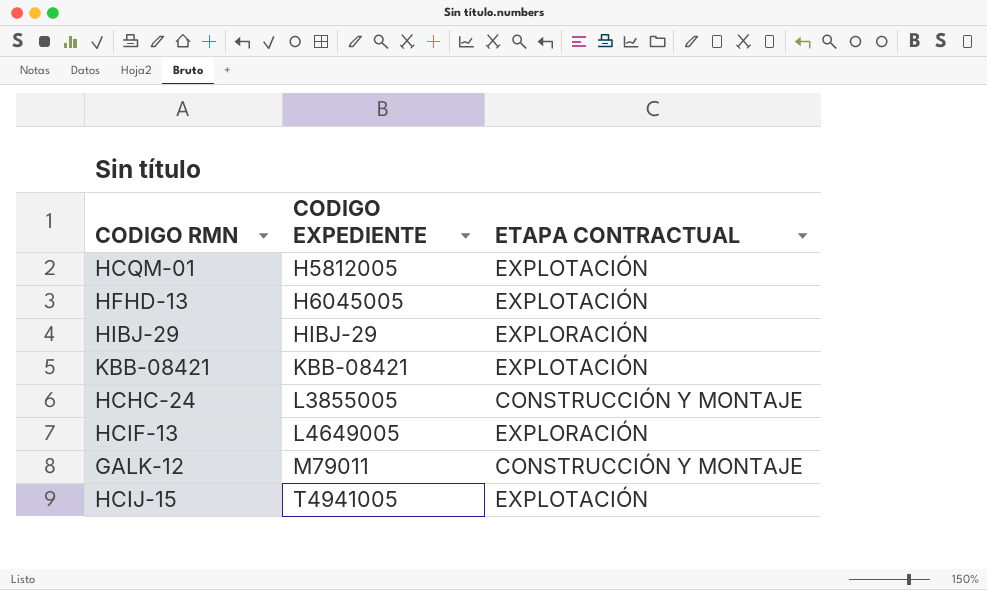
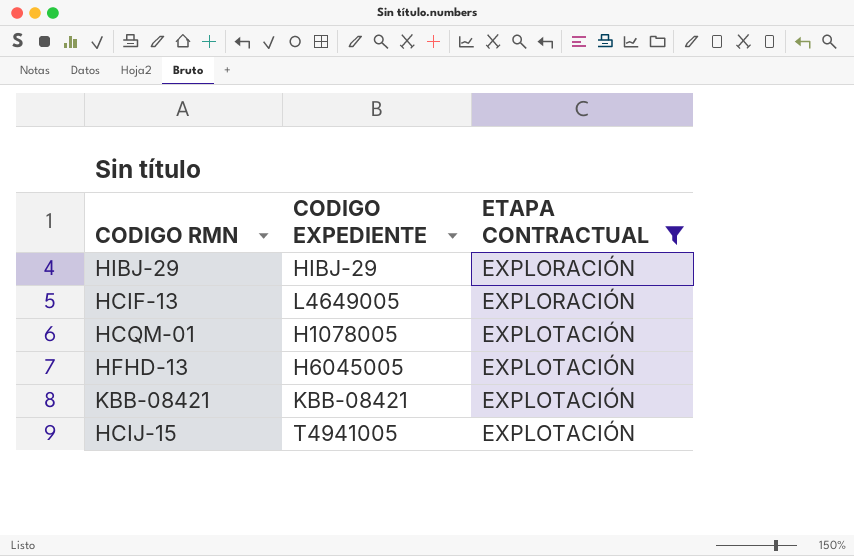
filter: none -> ETAPA CONTRACTUAL != CONSTRUCCIÓN Y MONTAJE
row order: CODIGO EXPEDIENTE ascending -> ETAPA CONTRACTUAL ascending
HCQM-01 | CODIGO EXPEDIENTE: H5812005 -> H1078005

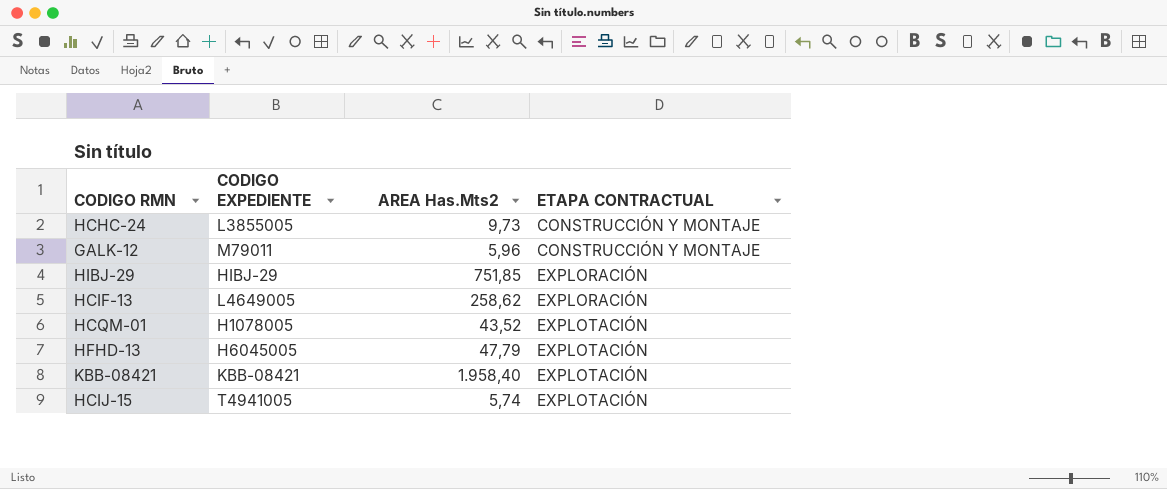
filter: ETAPA CONTRACTUAL != CONSTRUCCIÓN Y MONTAJE -> none
column AREA Has.Mts2 | position: none -> 3

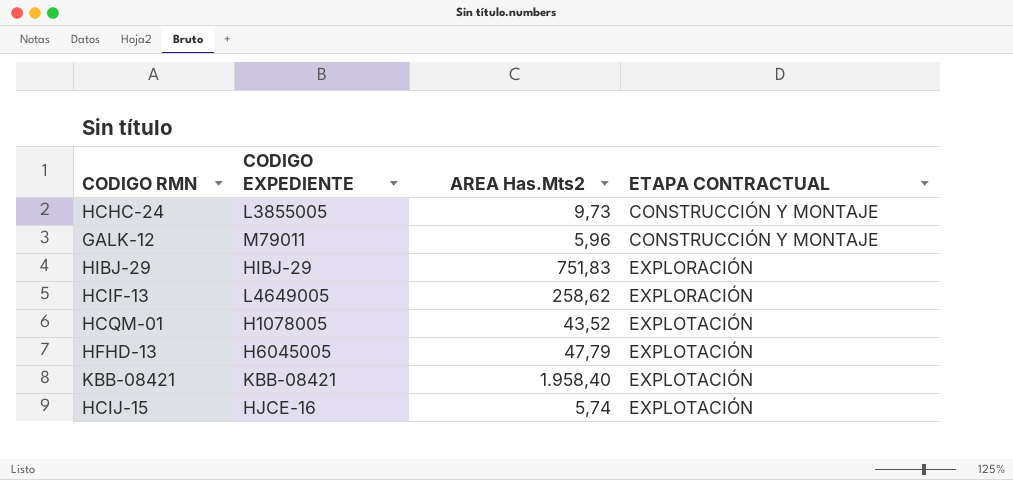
HIBJ-29 | AREA Has.Mts2: 751,85 -> 751,83
HCIJ-15 | CODIGO EXPEDIENTE: T4941005 -> HJCE-16

